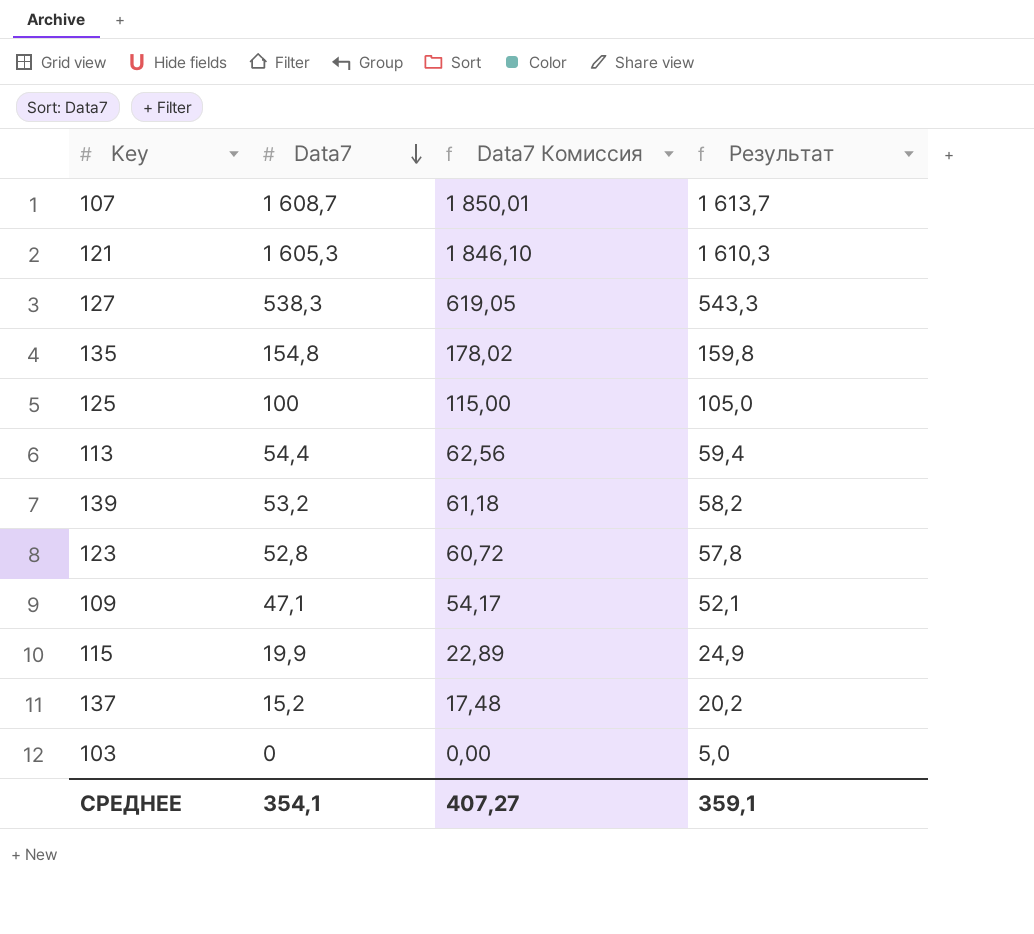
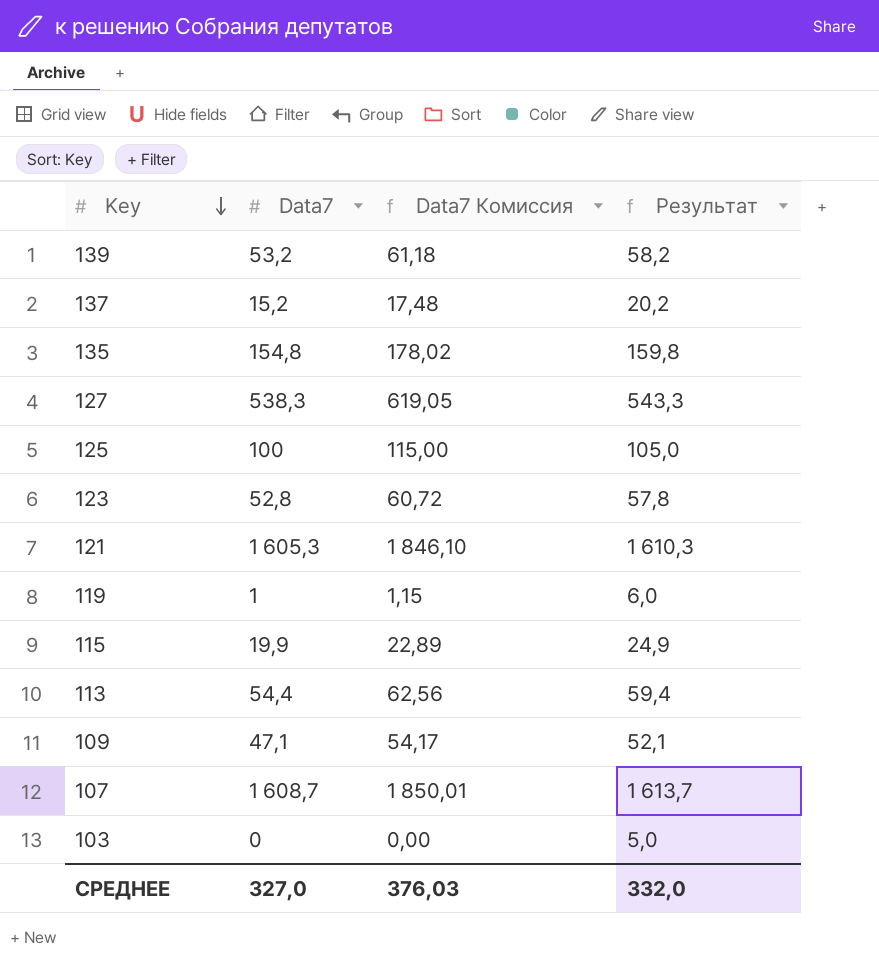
row order: Data7 descending -> Key descending
row 119: none -> 1 | 1,15 | 6,0
СРЕДНЕЕ | Data7: 354,1 -> 327,0
СРЕДНЕЕ | Data7 Комиссия: 407,27 -> 376,03
СРЕДНЕЕ | Результат: 359,1 -> 332,0

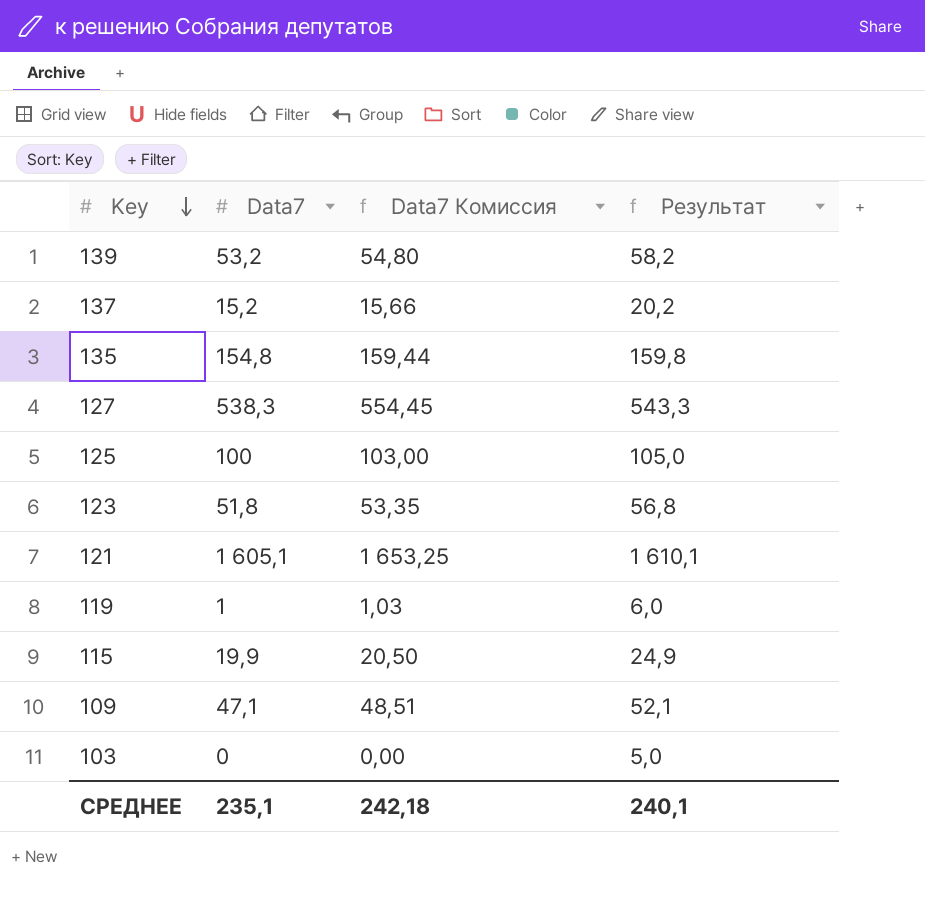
column Data7 Комиссия | formula: [Data7] * 1,15 -> [Data7] * 1,03
row 113: 54,4 | 62,56 | 59,4 -> none
row 107: 1 608,7 | 1 850,01 | 1 613,7 -> none
123 | Data7: 52,8 -> 51,8
123 | Результат: 57,8 -> 56,8
121 | Data7: 1 605,3 -> 1 605,1
121 | Результат: 1 610,3 -> 1 610,1
СРЕДНЕЕ | Data7: 327,0 -> 235,1
СРЕДНЕЕ | Data7 Комиссия: 376,03 -> 242,18
СРЕДНЕЕ | Результат: 332,0 -> 240,1

